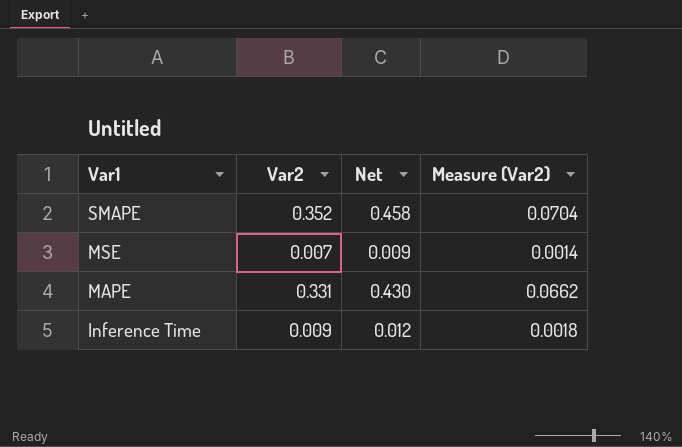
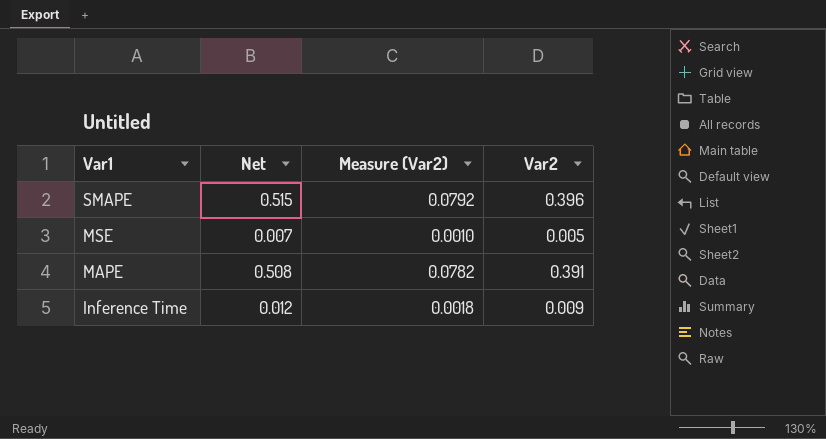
column Var2 | position: 2 -> 4
SMAPE | Net: 0.458 -> 0.515
SMAPE | Measure (Var2): 0.0704 -> 0.0792
SMAPE | Var2: 0.352 -> 0.396
MSE | Net: 0.009 -> 0.007
MSE | Measure (Var2): 0.0014 -> 0.0010
MSE | Var2: 0.007 -> 0.005
MAPE | Net: 0.430 -> 0.508
MAPE | Measure (Var2): 0.0662 -> 0.0782
MAPE | Var2: 0.331 -> 0.391

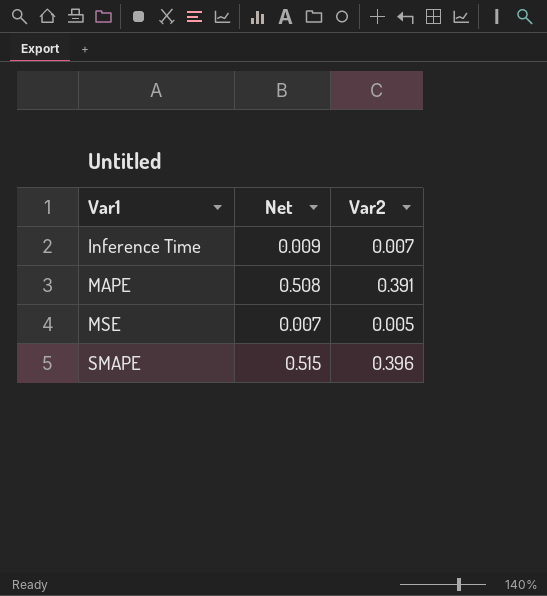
row order: Var1 descending -> Var1 ascending
column Measure (Var2) | formula: [Var2] * 0.2 -> none
Inference Time | Net: 0.012 -> 0.009
Inference Time | Var2: 0.009 -> 0.007

